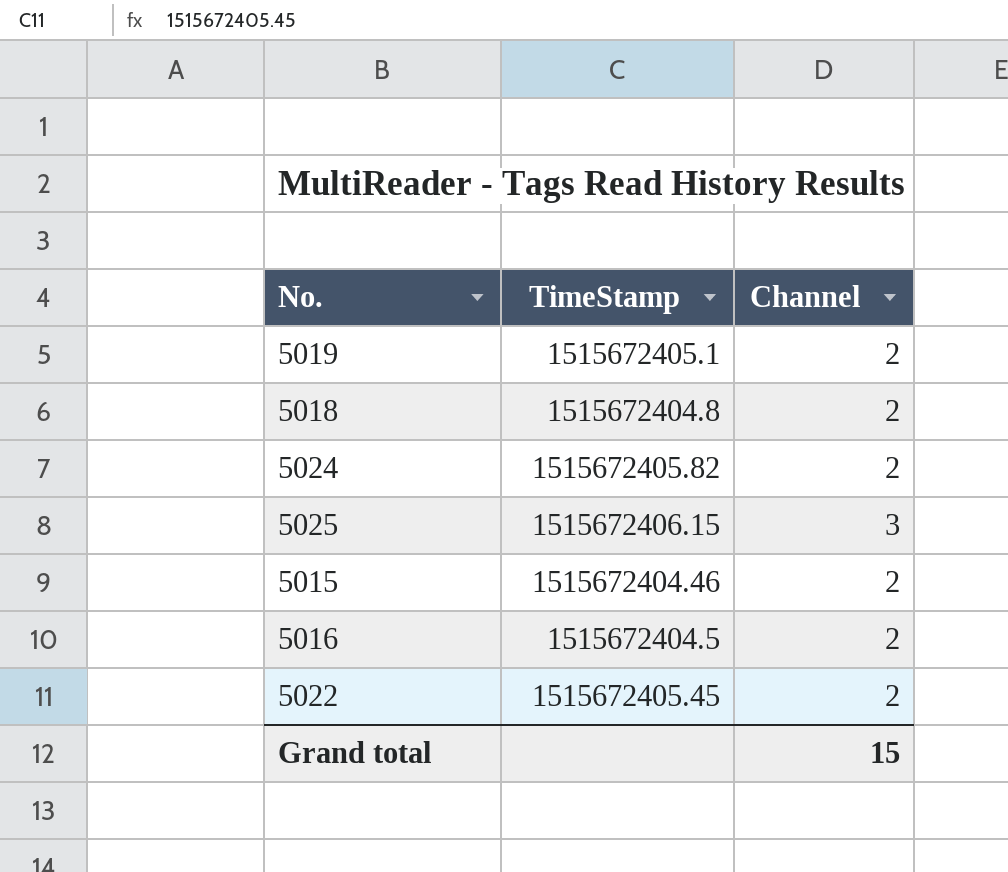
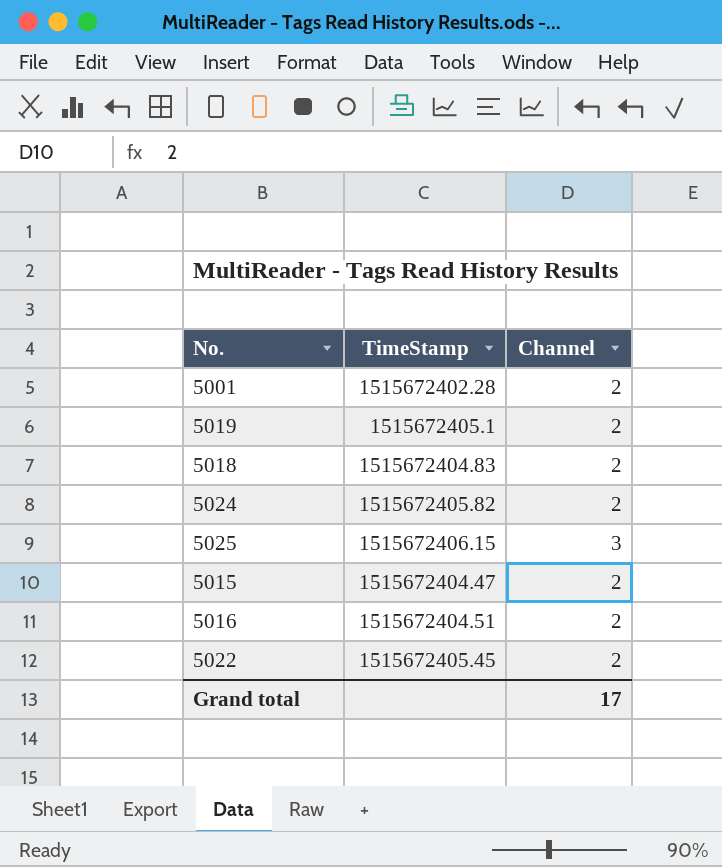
row 5001: none -> 1515672402.28 | 2
5018 | TimeStamp: 1515672404.8 -> 1515672404.83
5015 | TimeStamp: 1515672404.46 -> 1515672404.47
5016 | TimeStamp: 1515672404.5 -> 1515672404.51
Grand total | Channel: 15 -> 17

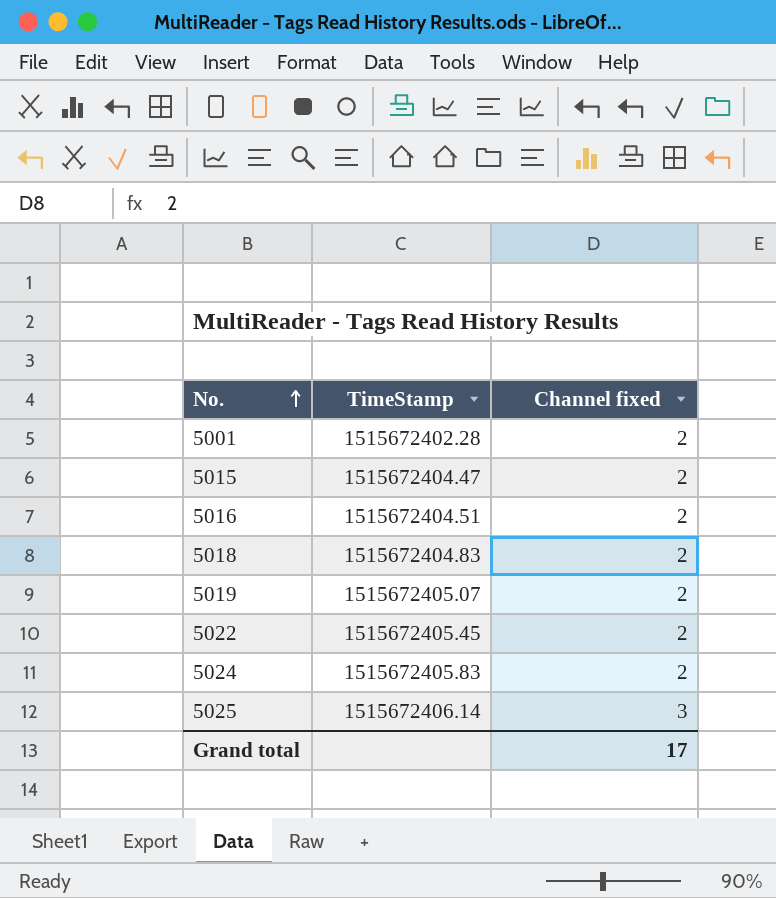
row order: none -> No. ascending
column name: Channel -> Channel fixed
5019 | TimeStamp: 1515672405.1 -> 1515672405.07
5024 | TimeStamp: 1515672405.82 -> 1515672405.83
5025 | TimeStamp: 1515672406.15 -> 1515672406.14

